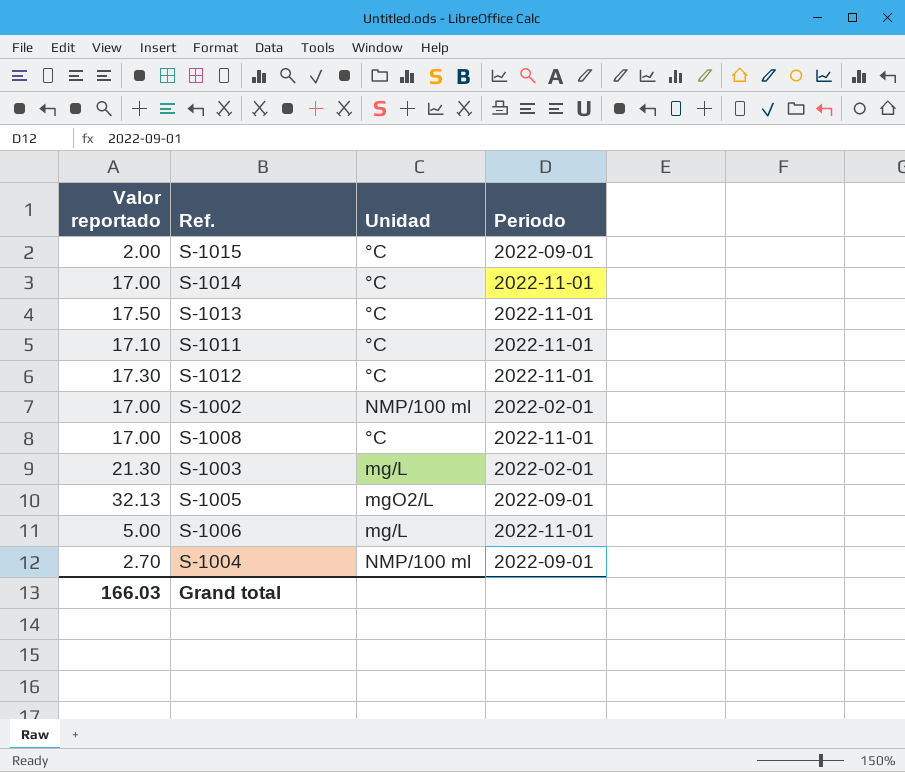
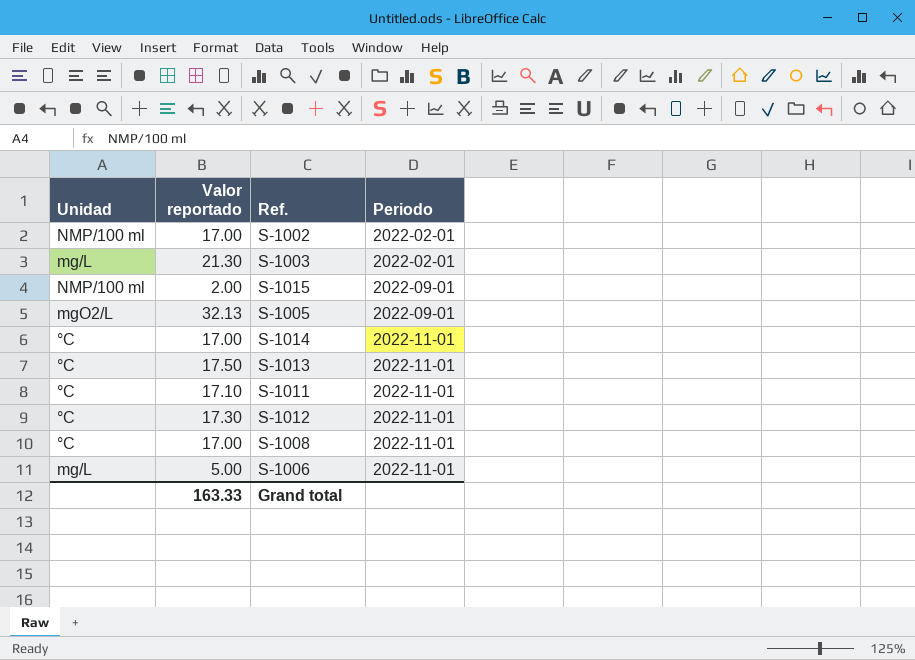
row order: none -> Periodo ascending
column Unidad | position: 3 -> 1
row S-1004: 2.70 | NMP/100 ml | 2022-09-01 -> none
S-1015 | Unidad: °C -> NMP/100 ml
Grand total | Valor reportado: 166.03 -> 163.33

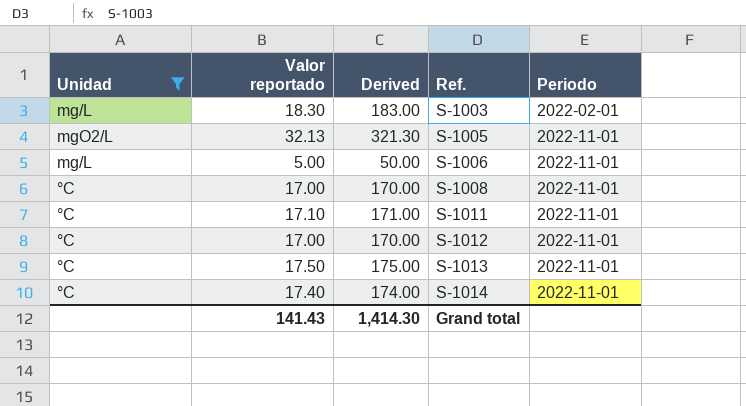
filter: none -> Unidad != NMP/100 ml
row order: Periodo ascending -> Ref. ascending
column Derived | formula: none -> [Valor reportado] * 10
S-1003 | Valor reportado: 21.30 -> 18.30
S-1005 | Periodo: 2022-09-01 -> 2022-11-01
S-1012 | Valor reportado: 17.30 -> 17.00
S-1014 | Valor reportado: 17.00 -> 17.40
Grand total | Valor reportado: 163.33 -> 141.43

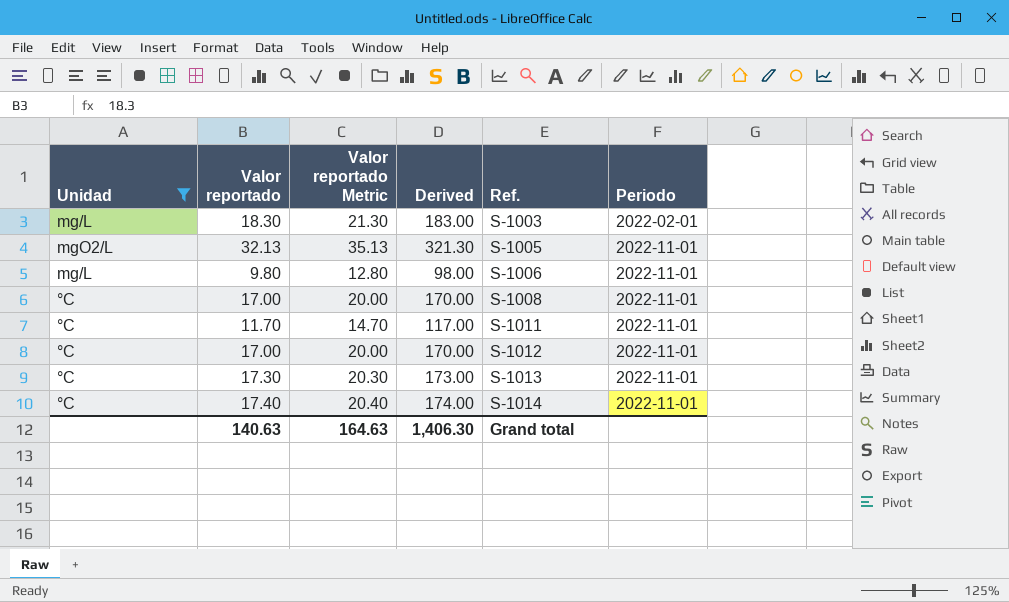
column Valor reportado Metric | formula: none -> [Valor reportado] + 3
S-1006 | Valor reportado: 5.00 -> 9.80
S-1006 | Derived: 50.00 -> 98.00
S-1011 | Valor reportado: 17.10 -> 11.70
S-1011 | Derived: 171.00 -> 117.00
S-1013 | Valor reportado: 17.50 -> 17.30
S-1013 | Derived: 175.00 -> 173.00
Grand total | Valor reportado: 141.43 -> 140.63
Grand total | Derived: 1,414.30 -> 1,406.30

